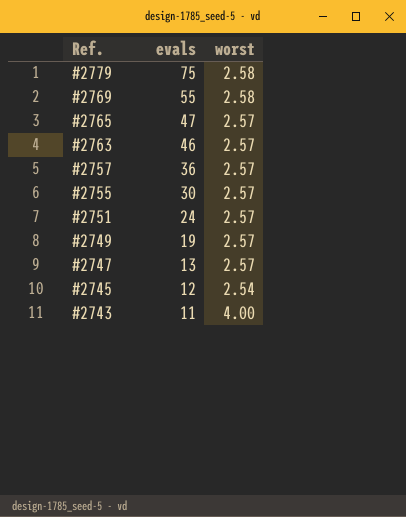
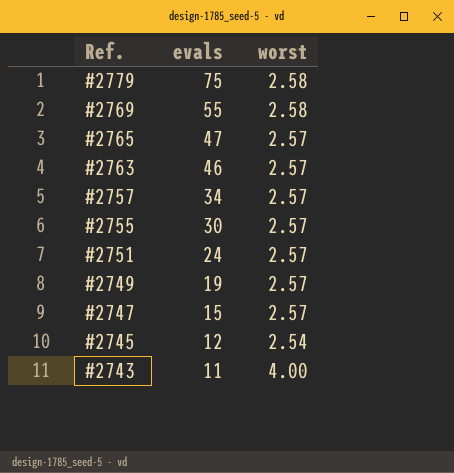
#2757 | evals: 36 -> 34
#2747 | evals: 13 -> 15

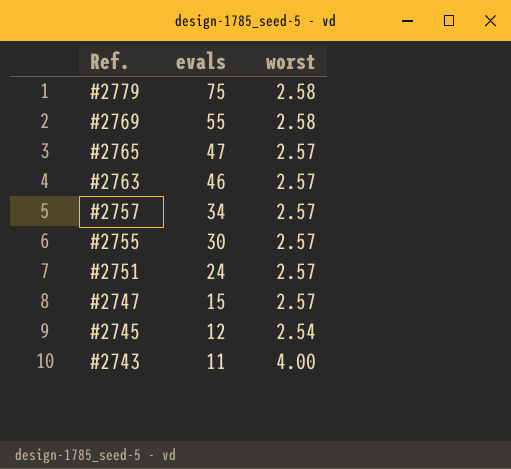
row #2749: 19 | 2.57 -> none

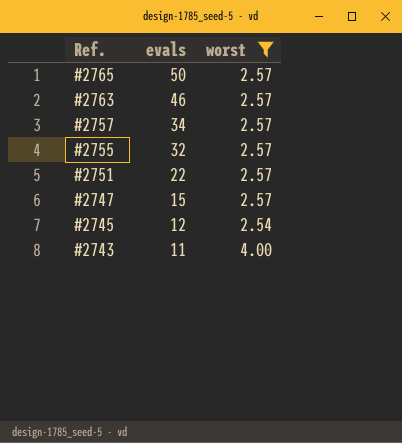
filter: none -> worst != 2.58
#2765 | evals: 47 -> 50
#2755 | evals: 30 -> 32
#2751 | evals: 24 -> 22

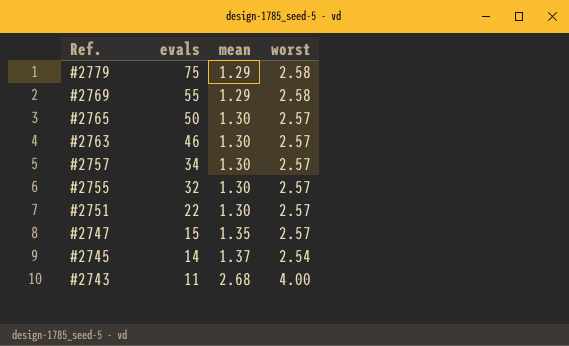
filter: worst != 2.58 -> none
column mean | position: none -> 3
#2745 | evals: 12 -> 14

